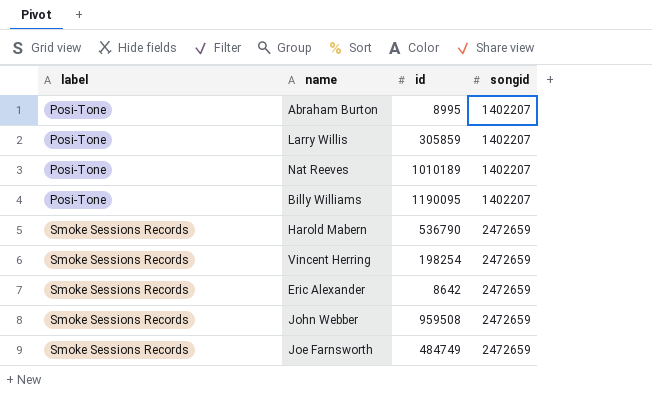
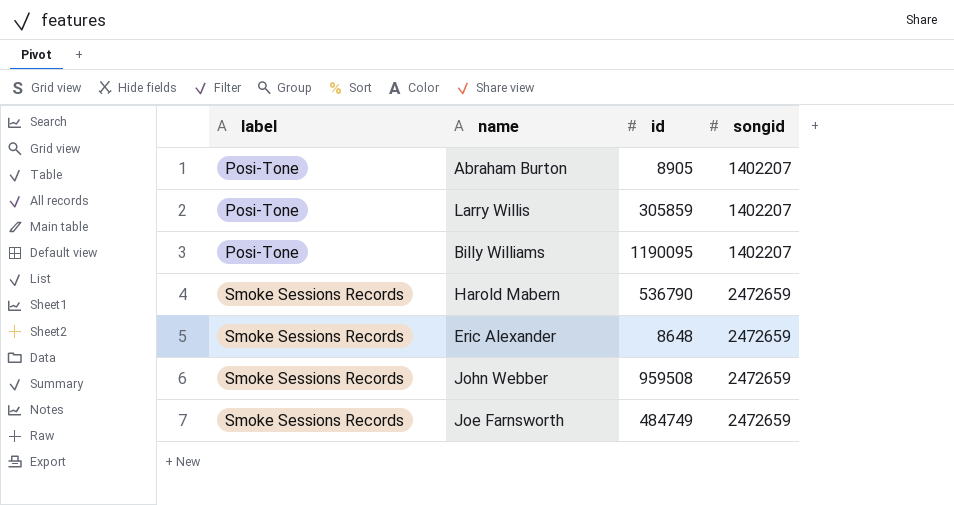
row Nat Reeves: Posi-Tone | 1010189 | 1402207 -> none
row Vincent Herring: Smoke Sessions Records | 198254 | 2472659 -> none
Abraham Burton | id: 8995 -> 8905
Eric Alexander | id: 8642 -> 8648

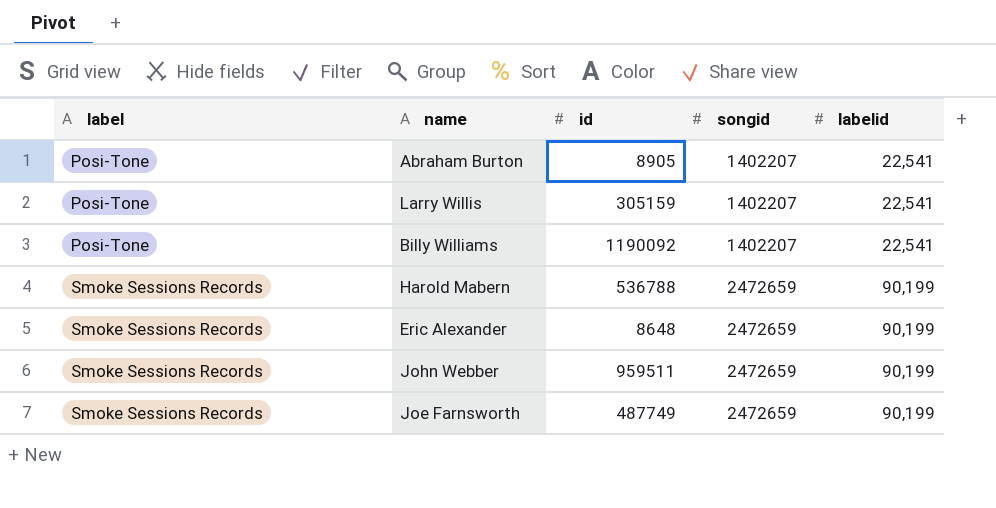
column labelid | position: none -> 5
Larry Willis | id: 305859 -> 305159
Billy Williams | id: 1190095 -> 1190092
Harold Mabern | id: 536790 -> 536788
John Webber | id: 959508 -> 959511
Joe Farnsworth | id: 484749 -> 487749

